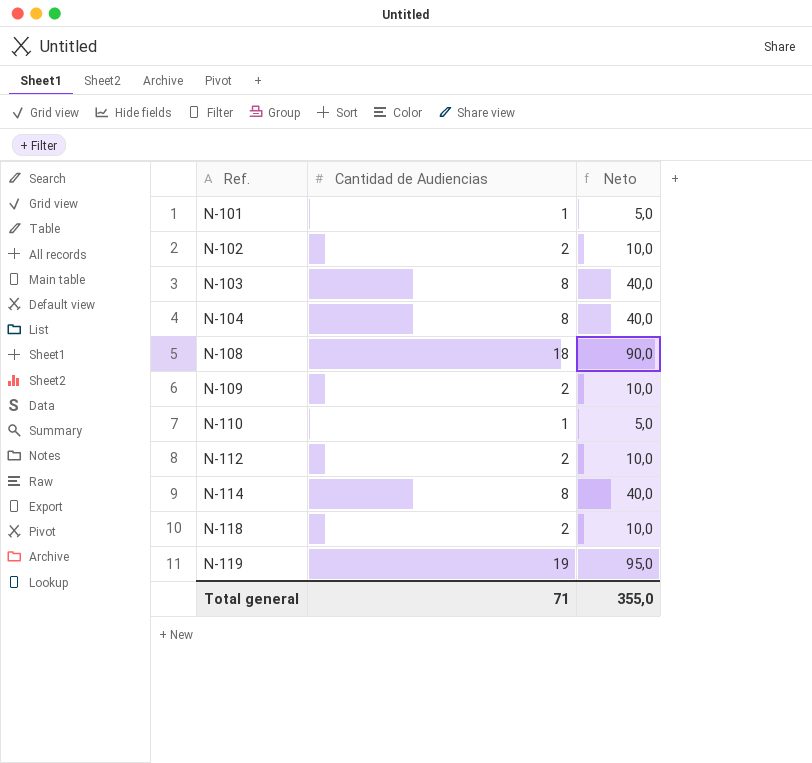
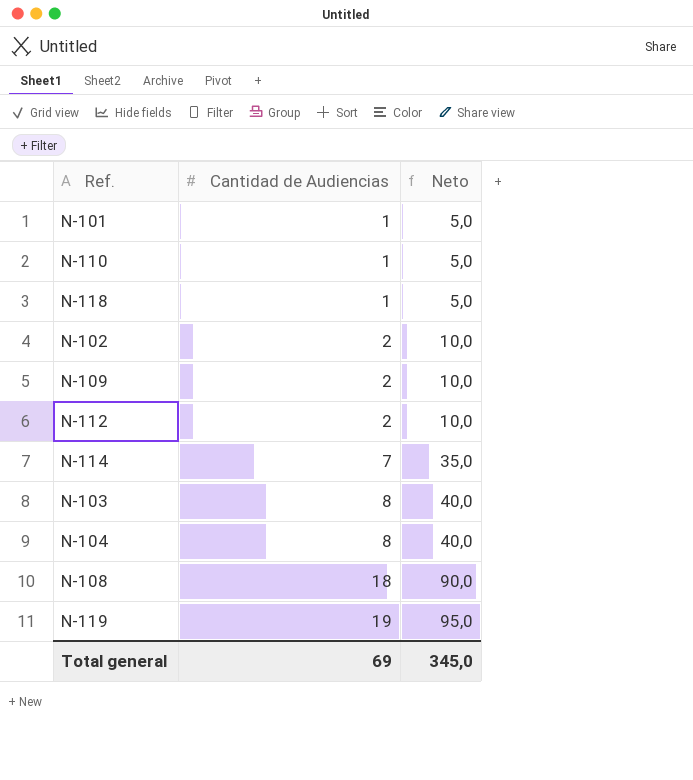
row order: Ref. ascending -> Cantidad de Audiencias ascending
N-118 | Cantidad de Audiencias: 2 -> 1
N-118 | Neto: 10,0 -> 5,0
N-114 | Cantidad de Audiencias: 8 -> 7
N-114 | Neto: 40,0 -> 35,0
Total general | Cantidad de Audiencias: 71 -> 69
Total general | Neto: 355,0 -> 345,0

